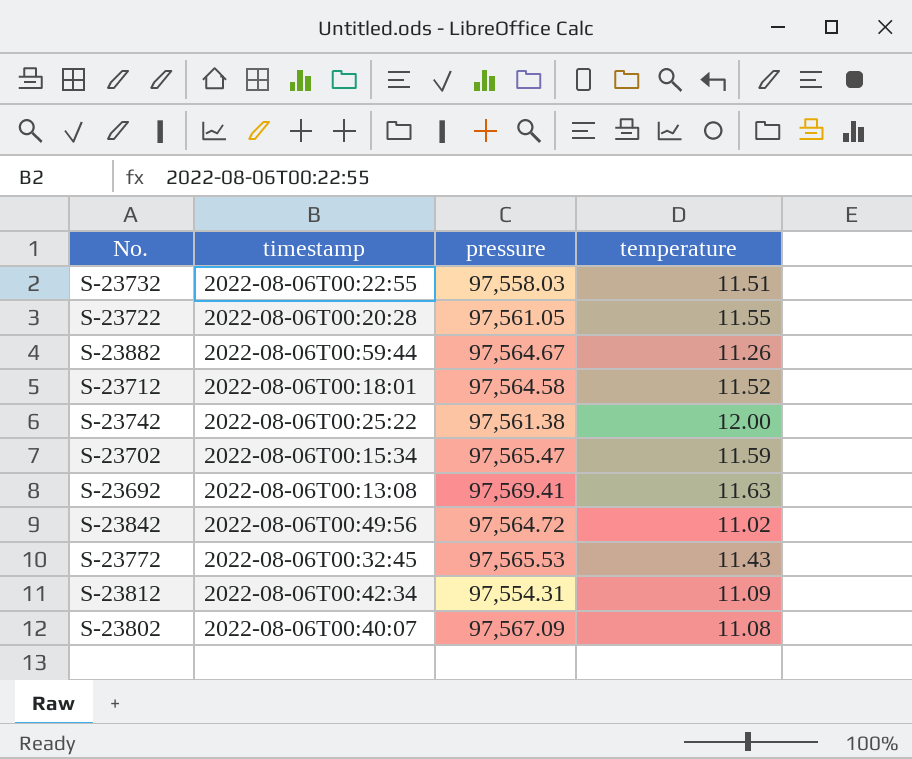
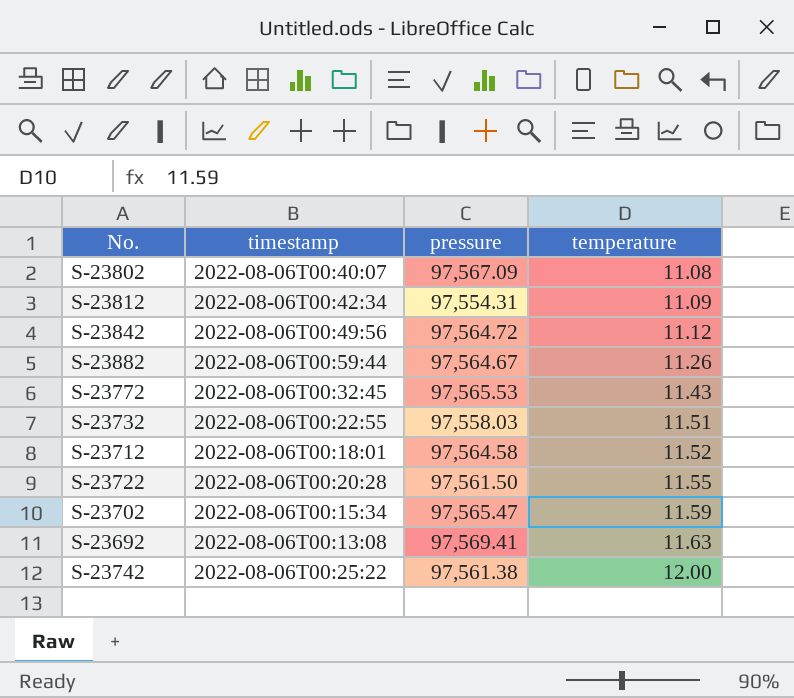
row order: none -> temperature ascending
S-23842 | temperature: 11.02 -> 11.12
S-23722 | pressure: 97,561.05 -> 97,561.50

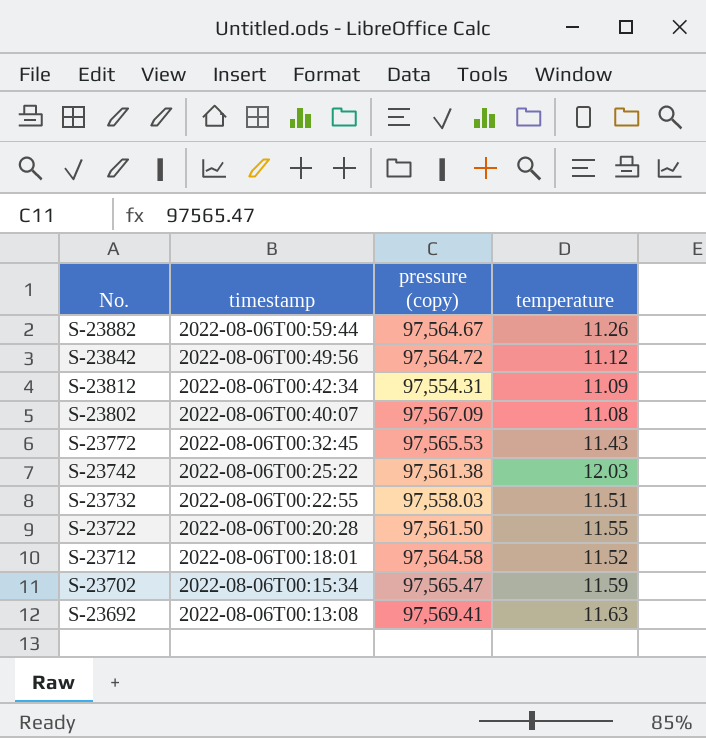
row order: temperature ascending -> No. descending
column name: pressure -> pressure (copy)
S-23742 | temperature: 12.00 -> 12.03

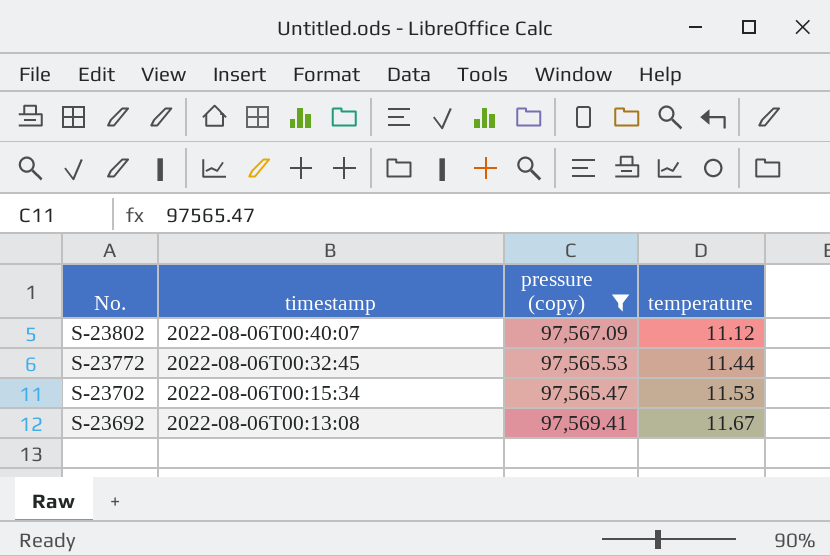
filter: none -> pressure (copy) >= 97,565.47
S-23802 | temperature: 11.08 -> 11.12
S-23772 | temperature: 11.43 -> 11.44
S-23702 | temperature: 11.59 -> 11.53
S-23692 | temperature: 11.63 -> 11.67

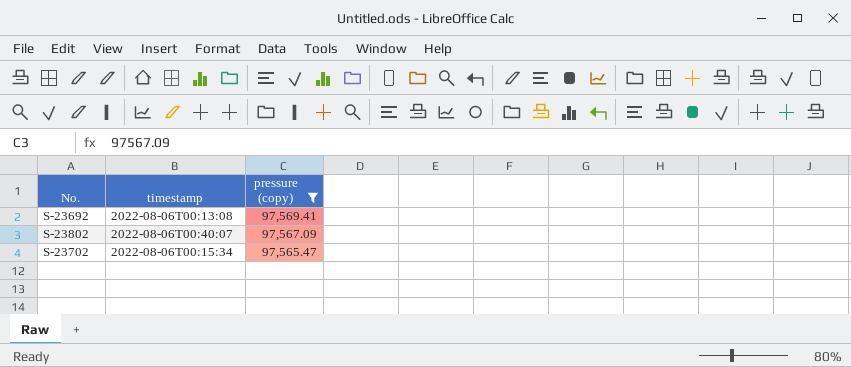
row order: No. descending -> pressure (copy) descending
column temperature | position: 4 -> none
row S-23772: 2022-08-06T00:32:45 | 97,565.53 | 11.44 -> none

